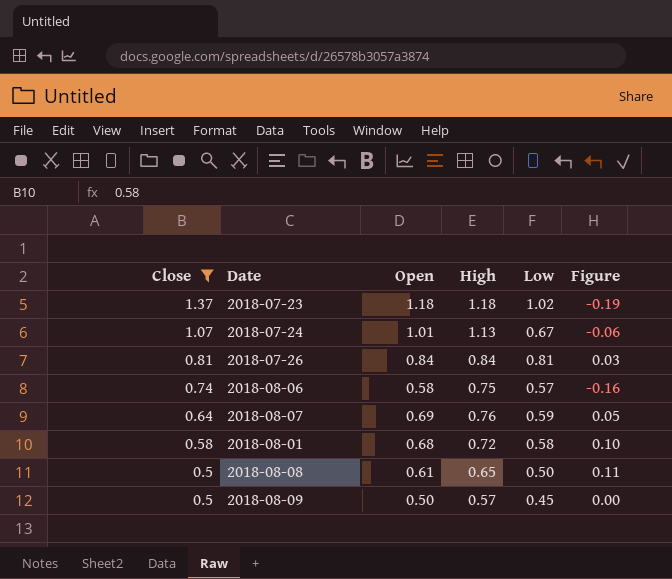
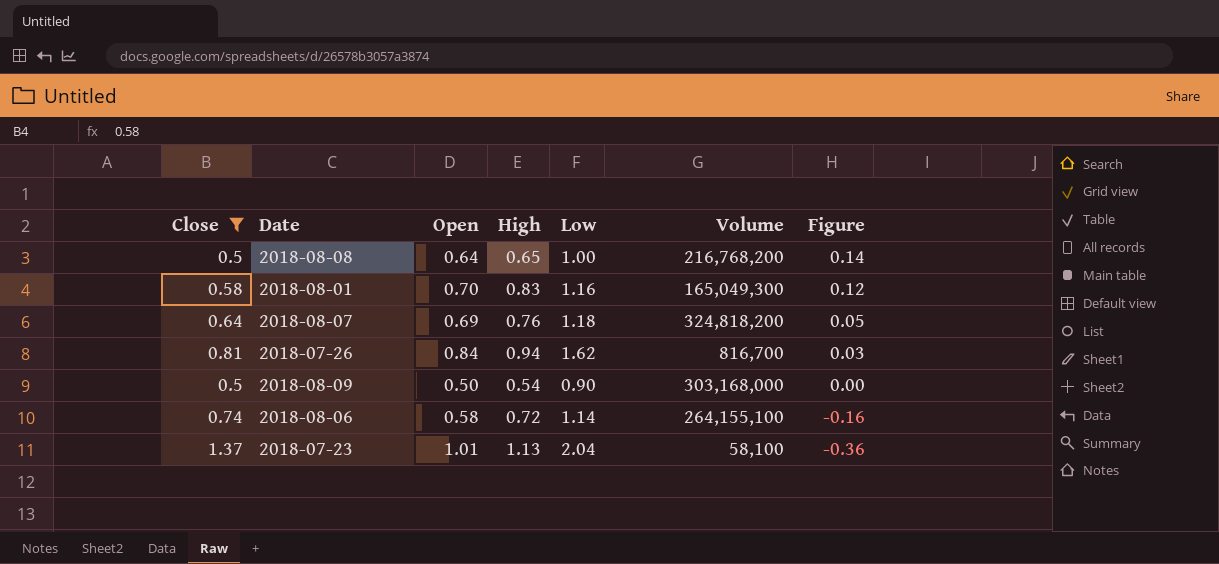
row order: Close descending -> Figure descending
column Volume | position: none -> 6
row 2018-07-24: 1.07 | 1.01 | 1.13 | 0.67 | -0.06 -> none
2018-08-08 | Open: 0.61 -> 0.64
2018-08-08 | Low: 0.50 -> 1.00
2018-08-08 | Figure: 0.11 -> 0.14
2018-08-01 | Open: 0.68 -> 0.70
2018-08-01 | High: 0.72 -> 0.83
2018-08-01 | Low: 0.58 -> 1.16
2018-08-01 | Figure: 0.10 -> 0.12
2018-08-07 | Low: 0.59 -> 1.18
2018-07-26 | High: 0.84 -> 0.94
2018-07-26 | Low: 0.81 -> 1.62
2018-08-09 | High: 0.57 -> 0.54
2018-08-09 | Low: 0.45 -> 0.90
2018-08-06 | High: 0.75 -> 0.72
2018-08-06 | Low: 0.57 -> 1.14
2018-07-23 | Open: 1.18 -> 1.01
2018-07-23 | High: 1.18 -> 1.13
2018-07-23 | Low: 1.02 -> 2.04
2018-07-23 | Figure: -0.19 -> -0.36

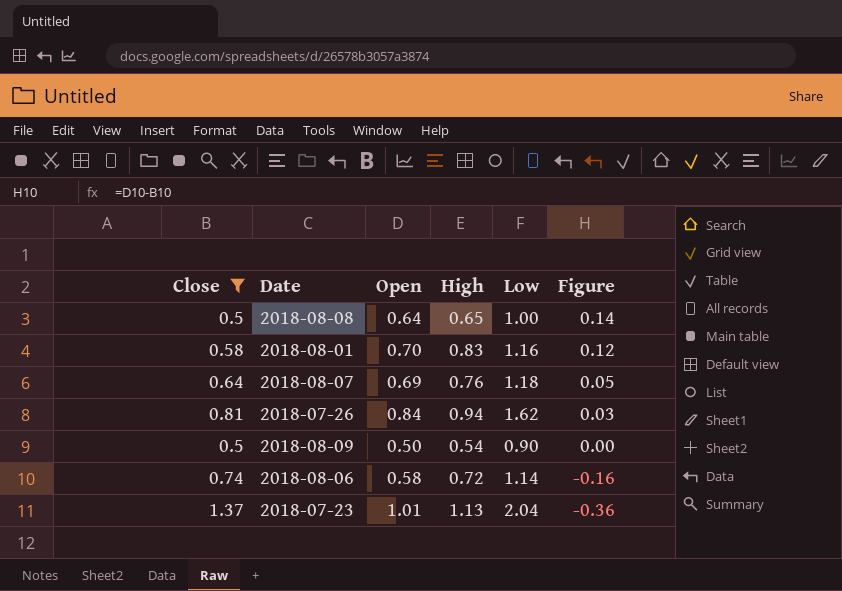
column Volume | position: 6 -> none

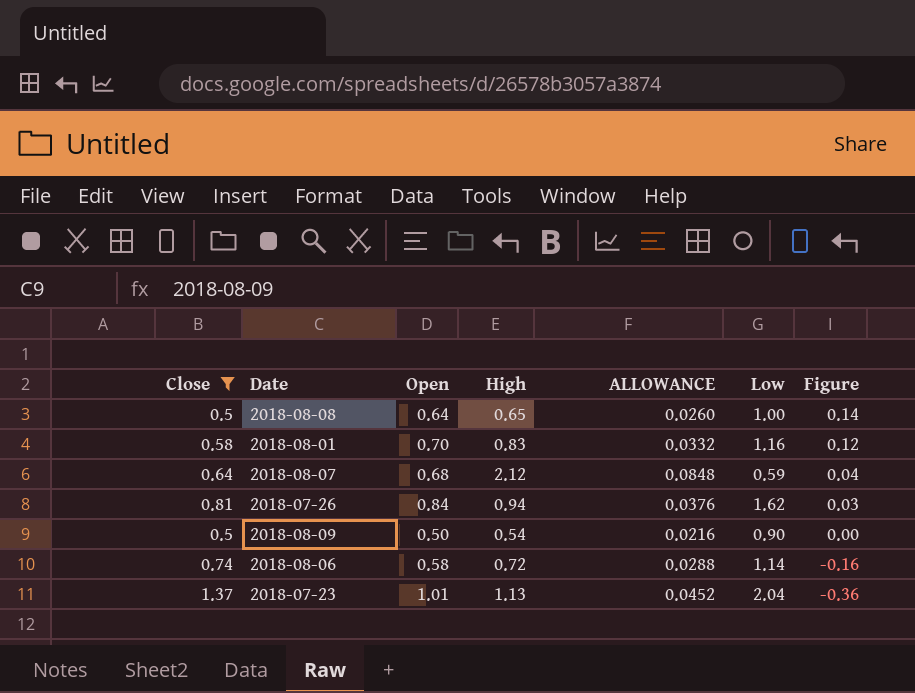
column ALLOWANCE | formula: none -> [High] * 0.04
2018-08-07 | Open: 0.69 -> 0.68
2018-08-07 | High: 0.76 -> 2.12
2018-08-07 | Low: 1.18 -> 0.59
2018-08-07 | Figure: 0.05 -> 0.04

